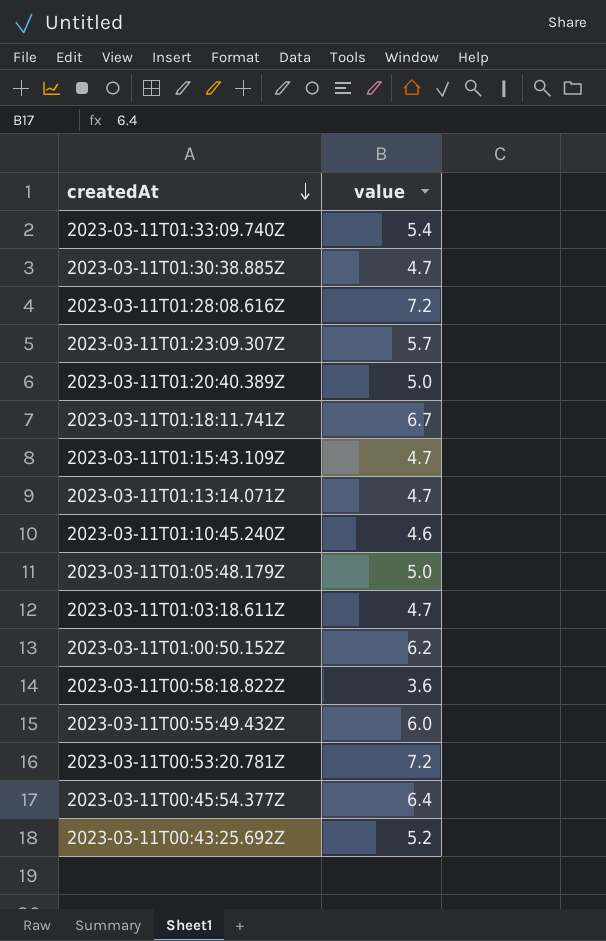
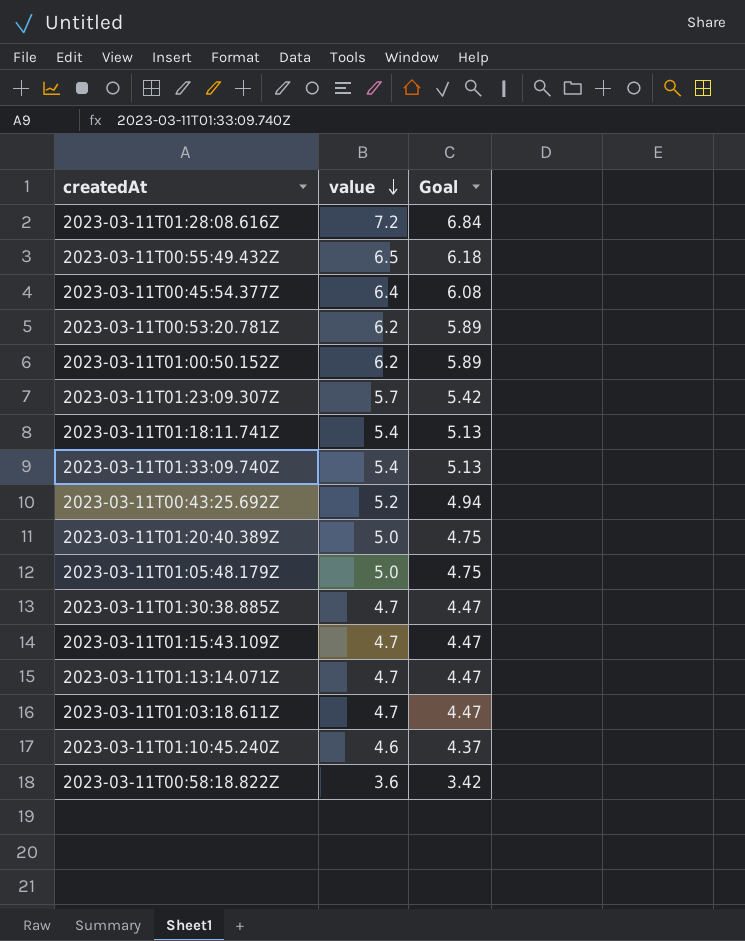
row order: createdAt descending -> value descending
column Goal | formula: none -> [value] * 0.95
2023-03-11T00:55:49.432Z | value: 6.0 -> 6.5
2023-03-11T00:53:20.781Z | value: 7.2 -> 6.2
2023-03-11T01:18:11.741Z | value: 6.7 -> 5.4

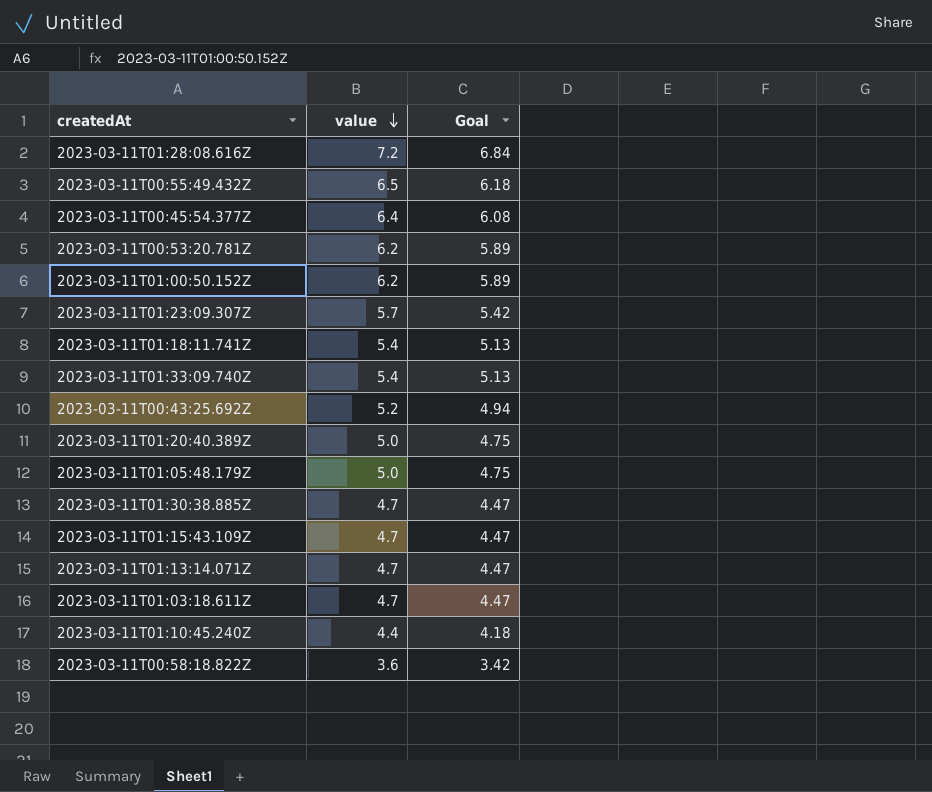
2023-03-11T01:10:45.240Z | value: 4.6 -> 4.4
2023-03-11T01:10:45.240Z | Goal: 4.37 -> 4.18

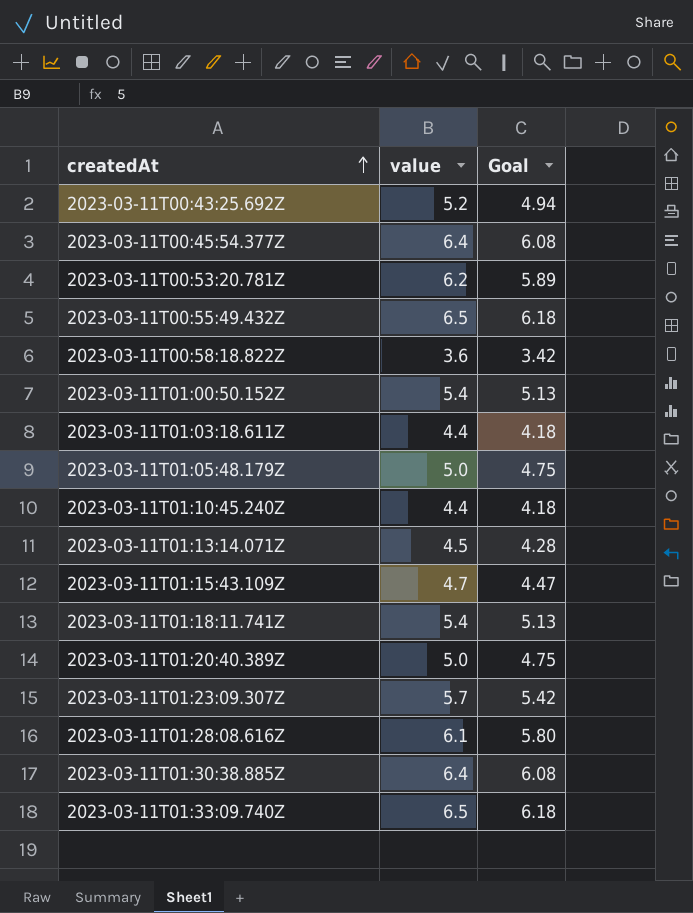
row order: value descending -> createdAt ascending
2023-03-11T01:00:50.152Z | value: 6.2 -> 5.4
2023-03-11T01:00:50.152Z | Goal: 5.89 -> 5.13
2023-03-11T01:03:18.611Z | value: 4.7 -> 4.4
2023-03-11T01:03:18.611Z | Goal: 4.47 -> 4.18
2023-03-11T01:13:14.071Z | value: 4.7 -> 4.5
2023-03-11T01:13:14.071Z | Goal: 4.47 -> 4.28
2023-03-11T01:28:08.616Z | value: 7.2 -> 6.1
2023-03-11T01:28:08.616Z | Goal: 6.84 -> 5.80
2023-03-11T01:30:38.885Z | value: 4.7 -> 6.4
2023-03-11T01:30:38.885Z | Goal: 4.47 -> 6.08
2023-03-11T01:33:09.740Z | value: 5.4 -> 6.5
2023-03-11T01:33:09.740Z | Goal: 5.13 -> 6.18

